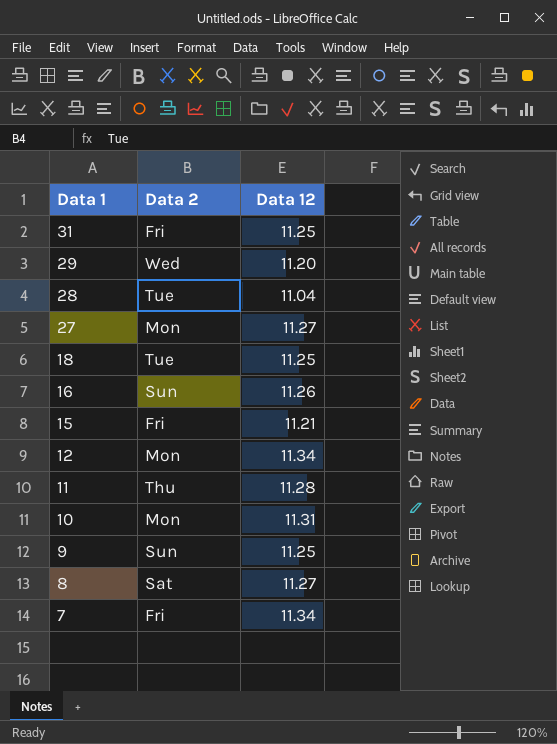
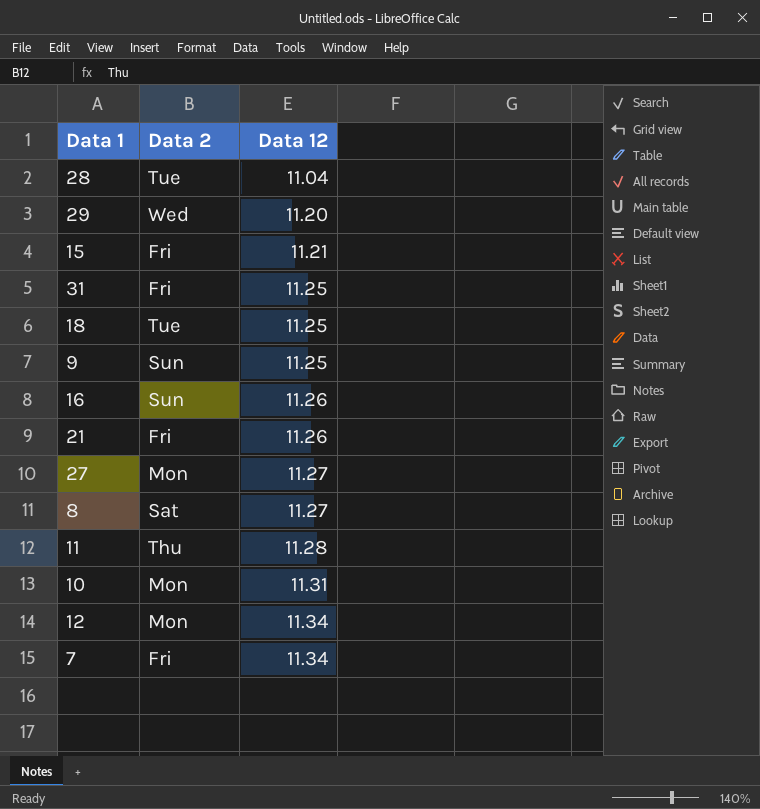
row order: Data 1 descending -> Data 12 ascending
row 21: none -> Fri | 11.26

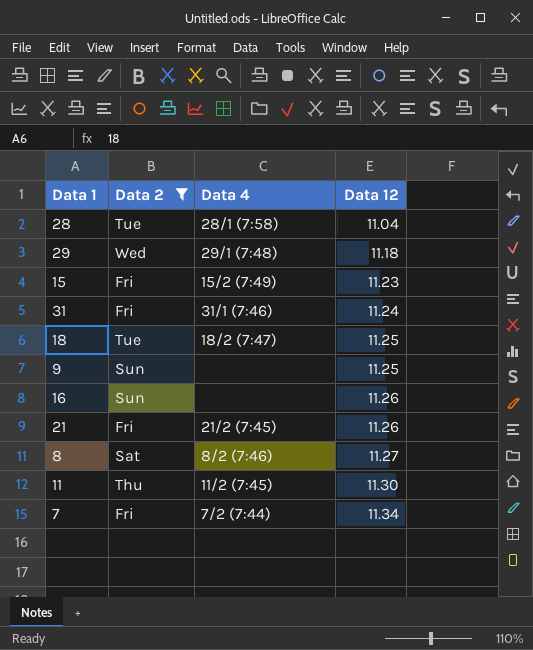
filter: none -> Data 2 != Mon
column Data 4 | position: none -> 3
29 | Data 12: 11.20 -> 11.18
15 | Data 12: 11.21 -> 11.23
31 | Data 12: 11.25 -> 11.24
11 | Data 12: 11.28 -> 11.30

